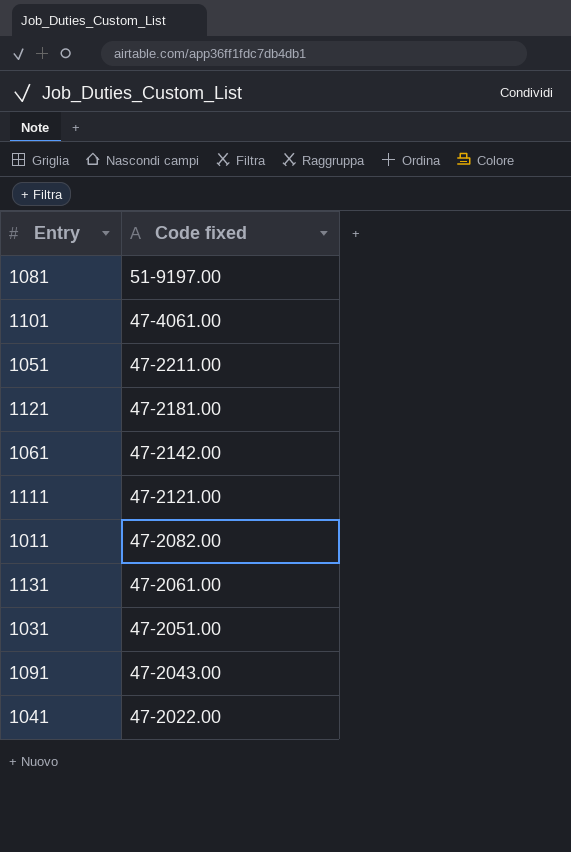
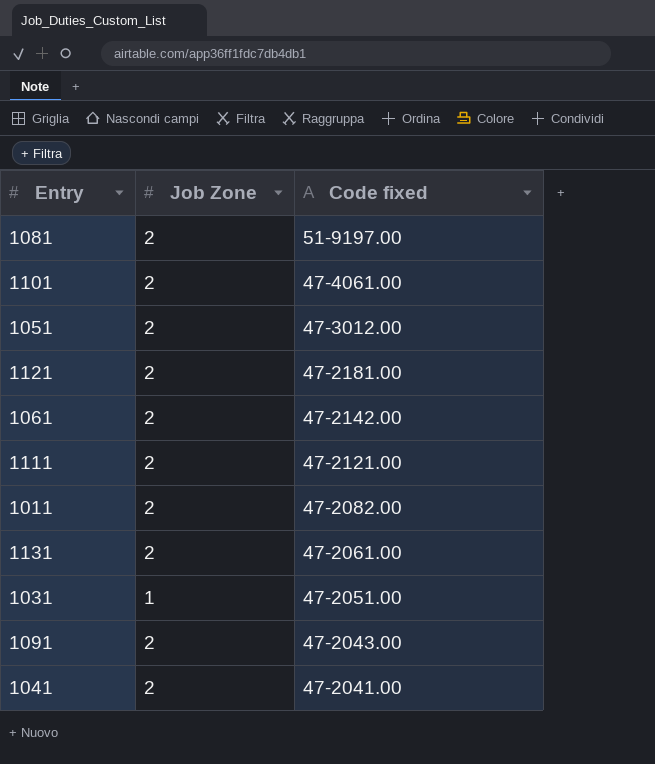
column Job Zone | position: none -> 2
1051 | Code fixed: 47-2211.00 -> 47-3012.00
1041 | Code fixed: 47-2022.00 -> 47-2041.00

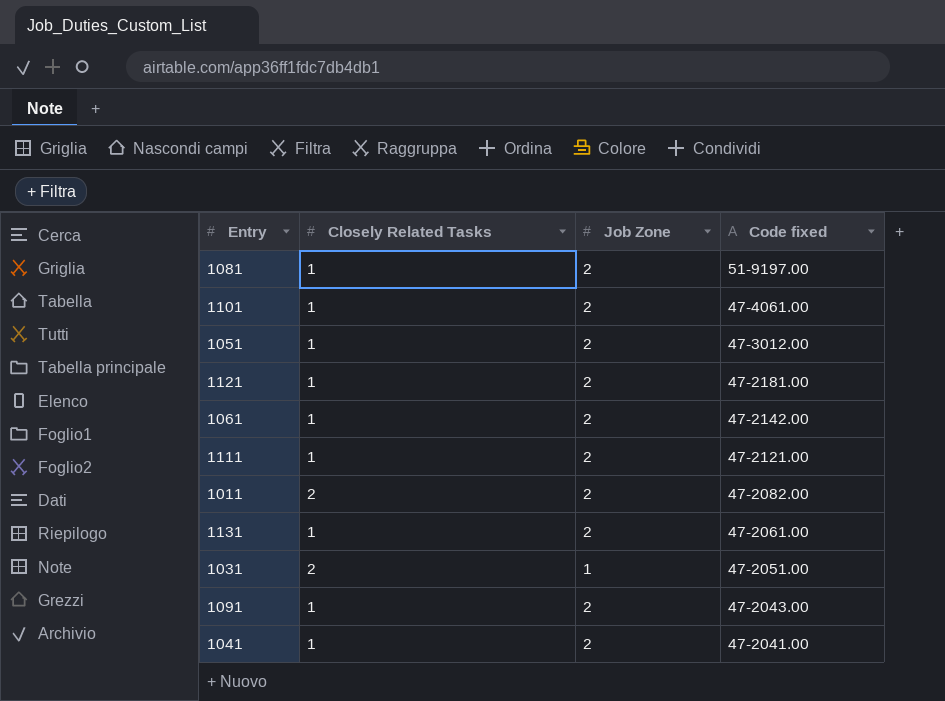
column Closely Related Tasks | position: none -> 2

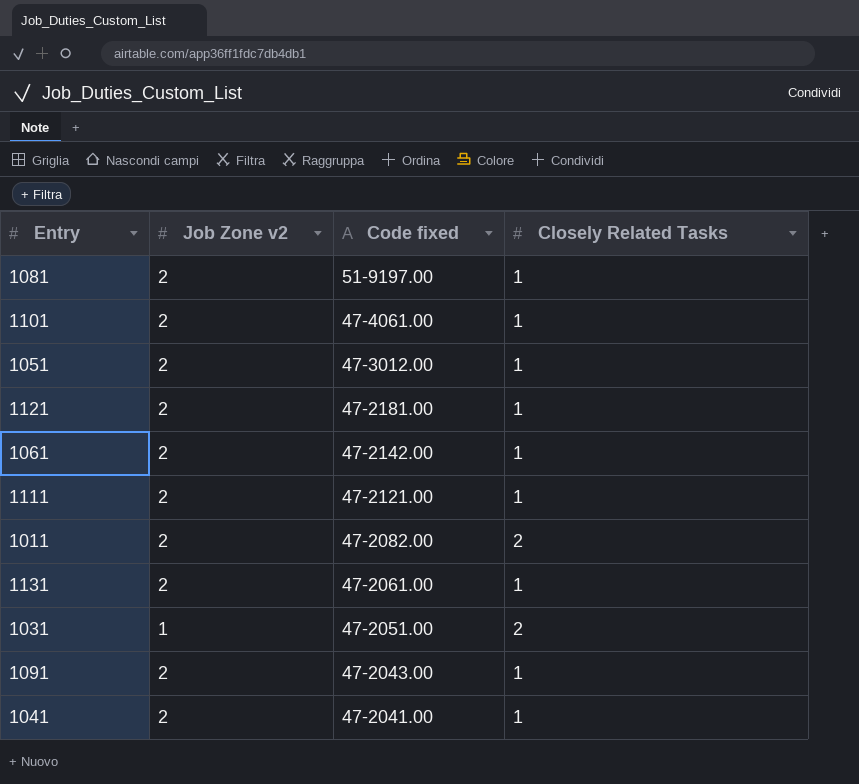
column name: Job Zone -> Job Zone v2
column Closely Related Tasks | position: 2 -> 4

